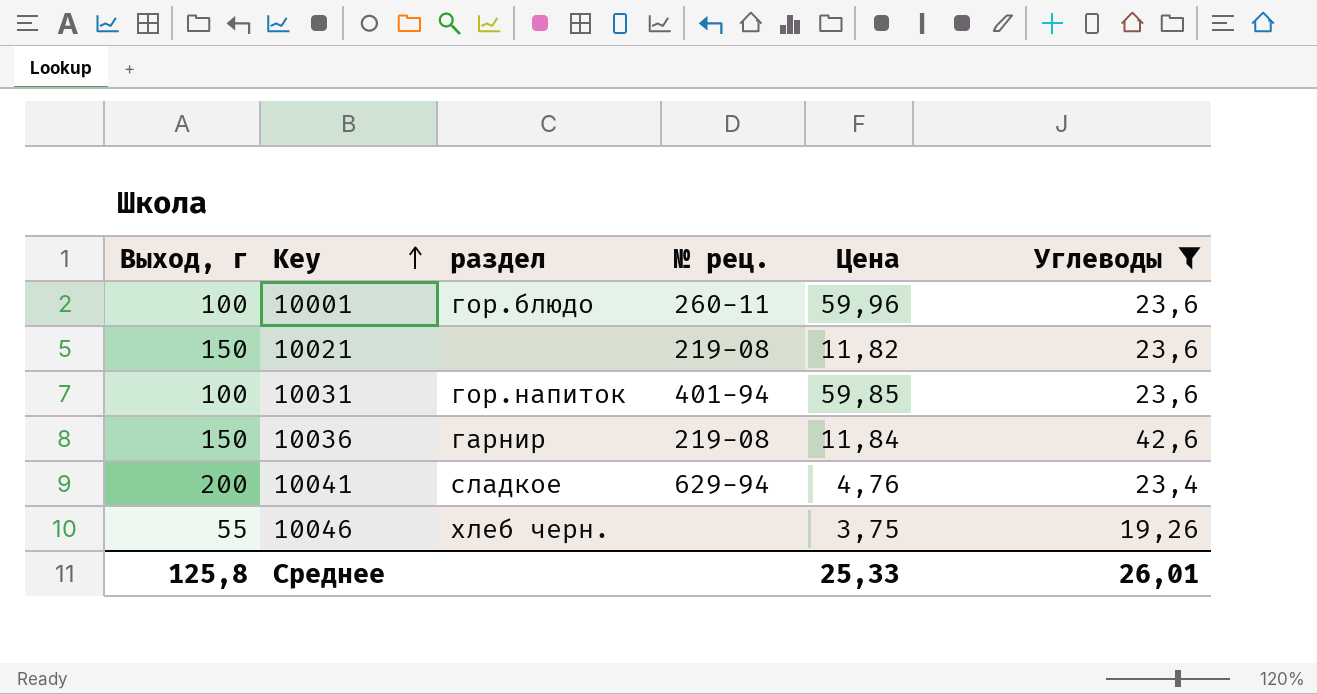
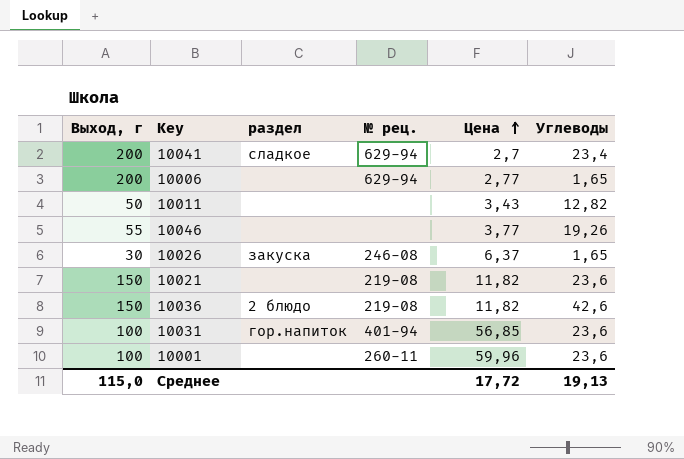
filter: Углеводы >= 19,26 -> none
row order: Key ascending -> Цена ascending
10041 | Цена: 4,76 -> 2,7
10046 | раздел: хлеб черн. -> none
10046 | Цена: 3,75 -> 3,77
10036 | раздел: гарнир -> 2 блюдо
10036 | Цена: 11,84 -> 11,82
10031 | Цена: 59,85 -> 56,85
10001 | раздел: гор.блюдо -> none
Среднее | Выход, г: 125,8 -> 115,0
Среднее | Цена: 25,33 -> 17,72
Среднее | Углеводы: 26,01 -> 19,13

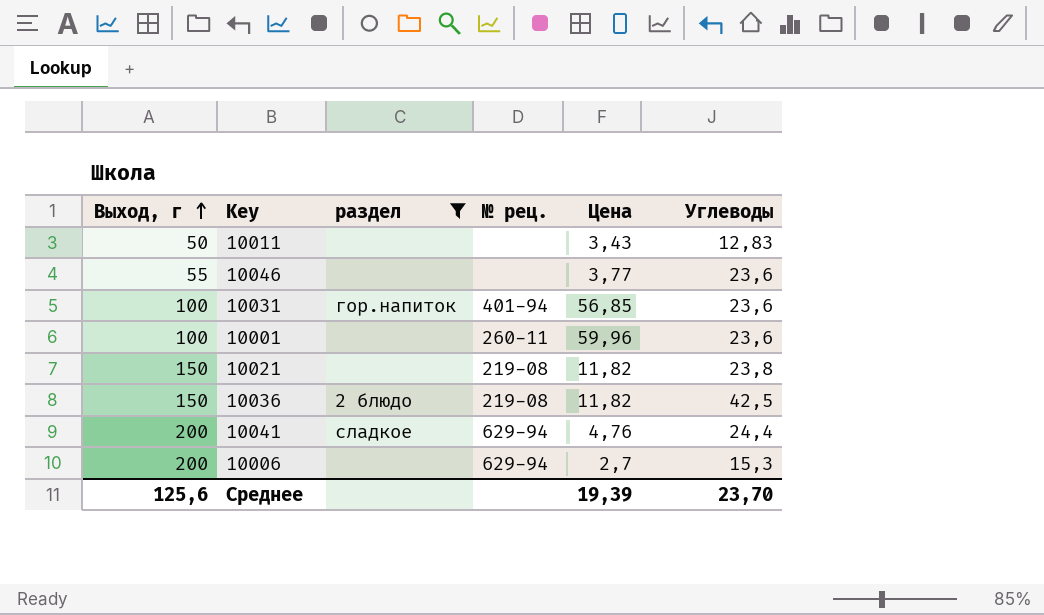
filter: none -> раздел != закуска
row order: Цена ascending -> Выход, г ascending
10011 | Углеводы: 12,82 -> 12,83
10046 | Углеводы: 19,26 -> 23,6
10021 | Углеводы: 23,6 -> 23,8
10036 | Углеводы: 42,6 -> 42,5
10041 | Цена: 2,7 -> 4,76
10041 | Углеводы: 23,4 -> 24,4
10006 | Цена: 2,77 -> 2,7
10006 | Углеводы: 1,65 -> 15,3
Среднее | Выход, г: 115,0 -> 125,6
Среднее | Цена: 17,72 -> 19,39
Среднее | Углеводы: 19,13 -> 23,70

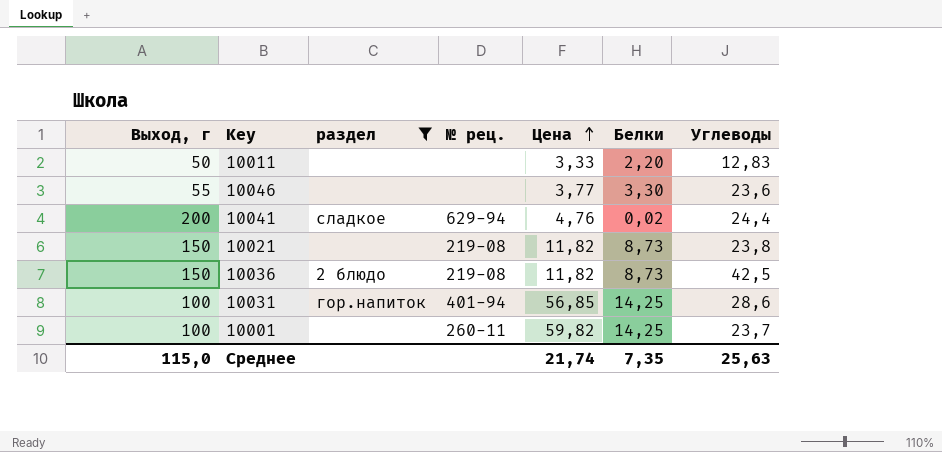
row order: Выход, г ascending -> Цена ascending
column Белки | position: none -> 6
row 10006: 200 | none | 629-94 | 2,7 | 15,3 -> none
10011 | Цена: 3,43 -> 3,33
10031 | Углеводы: 23,6 -> 28,6
10001 | Цена: 59,96 -> 59,82
10001 | Углеводы: 23,6 -> 23,7
Среднее | Выход, г: 125,6 -> 115,0
Среднее | Цена: 19,39 -> 21,74
Среднее | Углеводы: 23,70 -> 25,63

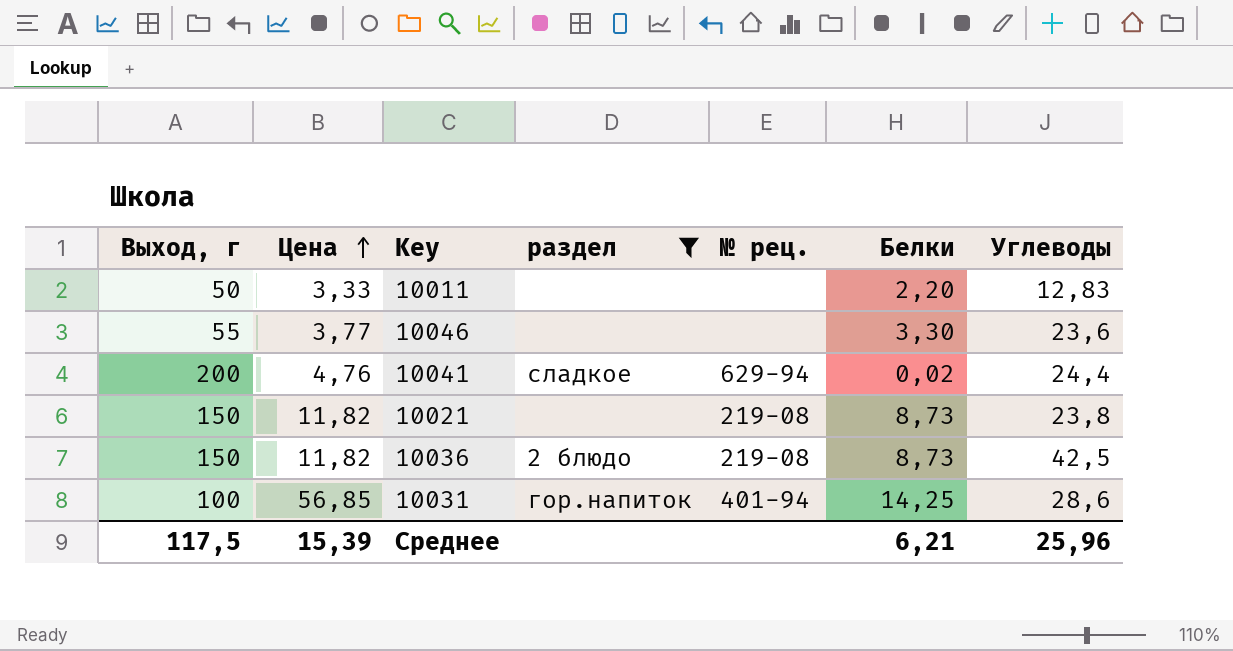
column Цена | position: 5 -> 2
row 10001: 100 | none | 260-11 | 59,82 | 14,25 | 23,7 -> none
Среднее | Выход, г: 115,0 -> 117,5
Среднее | Цена: 21,74 -> 15,39
Среднее | Белки: 7,35 -> 6,21
Среднее | Углеводы: 25,63 -> 25,96

